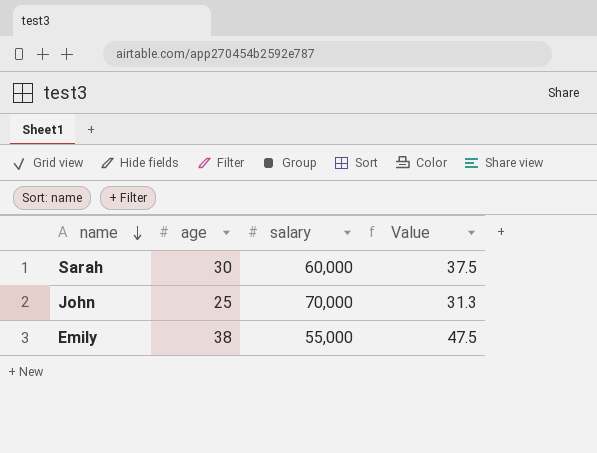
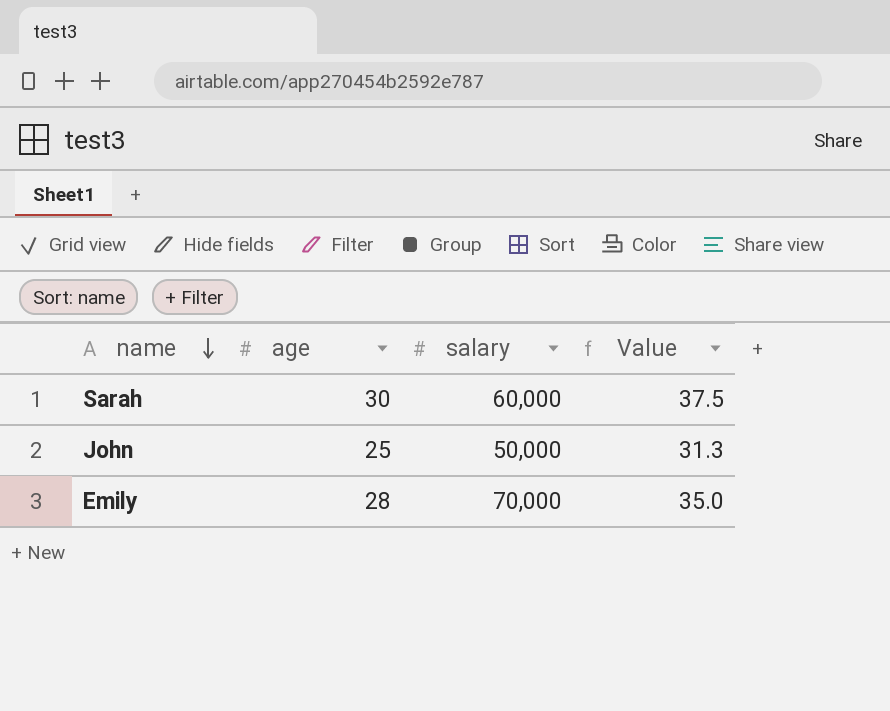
John | salary: 70,000 -> 50,000
Emily | age: 38 -> 28
Emily | salary: 55,000 -> 70,000
Emily | Value: 47.5 -> 35.0

